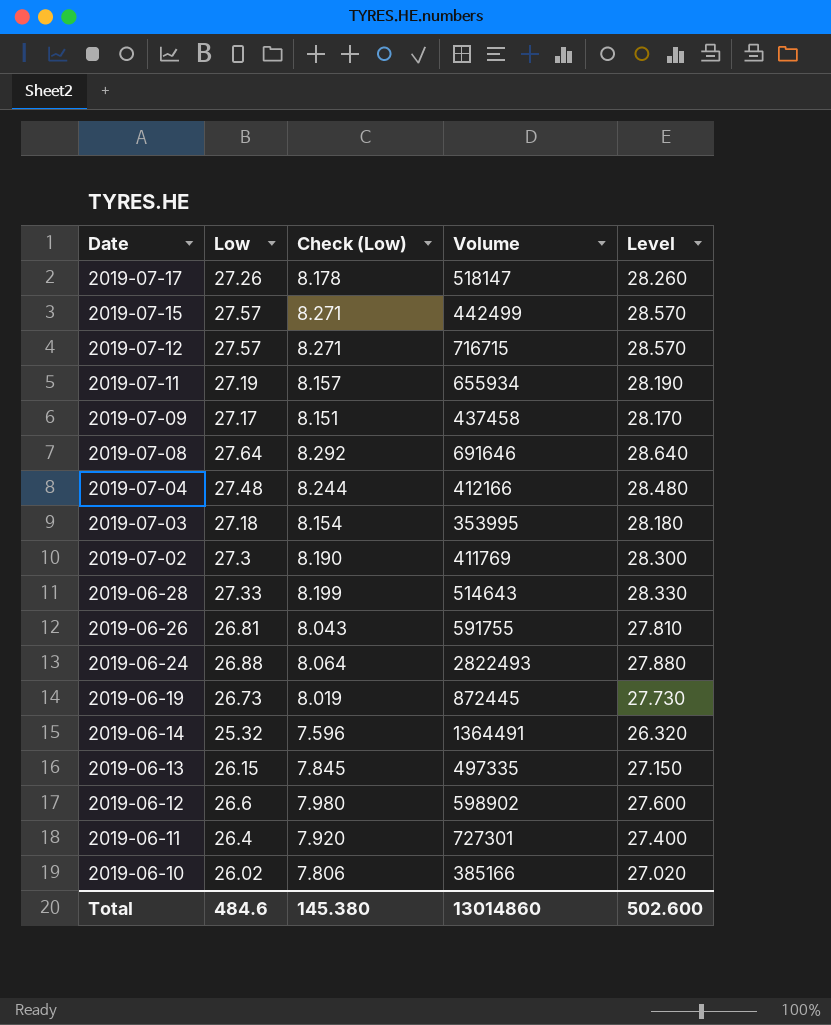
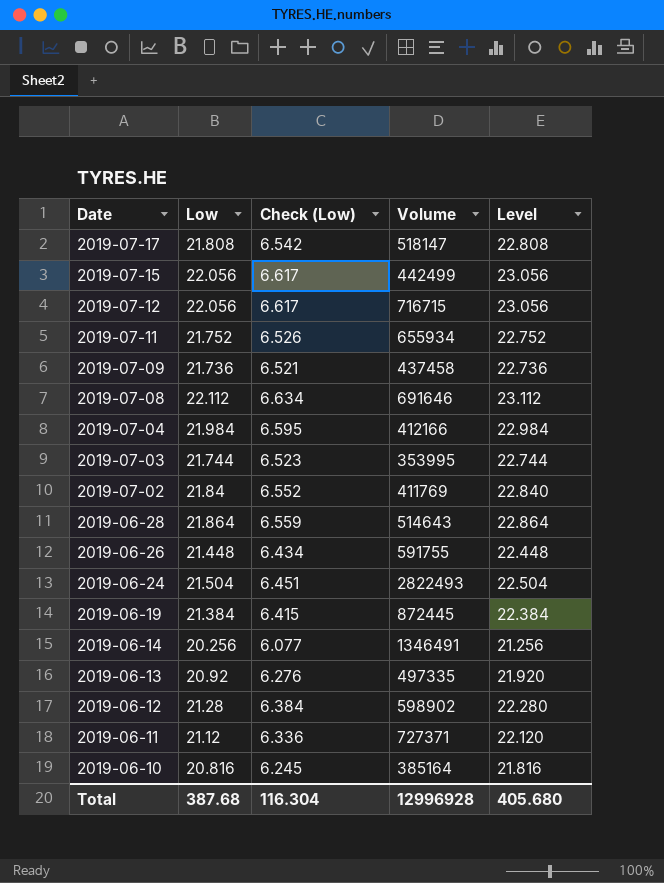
2019-07-17 | Low: 27.26 -> 21.808
2019-07-17 | Check (Low): 8.178 -> 6.542
2019-07-17 | Level: 28.260 -> 22.808
2019-07-15 | Low: 27.57 -> 22.056
2019-07-15 | Check (Low): 8.271 -> 6.617
2019-07-15 | Level: 28.570 -> 23.056
2019-07-12 | Low: 27.57 -> 22.056
2019-07-12 | Check (Low): 8.271 -> 6.617
2019-07-12 | Level: 28.570 -> 23.056
2019-07-11 | Low: 27.19 -> 21.752
2019-07-11 | Check (Low): 8.157 -> 6.526
2019-07-11 | Level: 28.190 -> 22.752
2019-07-09 | Low: 27.17 -> 21.736
2019-07-09 | Check (Low): 8.151 -> 6.521
2019-07-09 | Level: 28.170 -> 22.736
2019-07-08 | Low: 27.64 -> 22.112
2019-07-08 | Check (Low): 8.292 -> 6.634
2019-07-08 | Level: 28.640 -> 23.112
2019-07-04 | Low: 27.48 -> 21.984
2019-07-04 | Check (Low): 8.244 -> 6.595
2019-07-04 | Level: 28.480 -> 22.984
2019-07-03 | Low: 27.18 -> 21.744
2019-07-03 | Check (Low): 8.154 -> 6.523
2019-07-03 | Level: 28.180 -> 22.744
2019-07-02 | Low: 27.3 -> 21.84
2019-07-02 | Check (Low): 8.190 -> 6.552
2019-07-02 | Level: 28.300 -> 22.840
2019-06-28 | Low: 27.33 -> 21.864
2019-06-28 | Check (Low): 8.199 -> 6.559
2019-06-28 | Level: 28.330 -> 22.864
2019-06-26 | Low: 26.81 -> 21.448
2019-06-26 | Check (Low): 8.043 -> 6.434
2019-06-26 | Level: 27.810 -> 22.448
2019-06-24 | Low: 26.88 -> 21.504
2019-06-24 | Check (Low): 8.064 -> 6.451
2019-06-24 | Level: 27.880 -> 22.504
2019-06-19 | Low: 26.73 -> 21.384
2019-06-19 | Check (Low): 8.019 -> 6.415
2019-06-19 | Level: 27.730 -> 22.384
2019-06-14 | Low: 25.32 -> 20.256
2019-06-14 | Check (Low): 7.596 -> 6.077
2019-06-14 | Volume: 1364491 -> 1346491
2019-06-14 | Level: 26.320 -> 21.256
2019-06-13 | Low: 26.15 -> 20.92
2019-06-13 | Check (Low): 7.845 -> 6.276
2019-06-13 | Level: 27.150 -> 21.920
2019-06-12 | Low: 26.6 -> 21.28
2019-06-12 | Check (Low): 7.980 -> 6.384
2019-06-12 | Level: 27.600 -> 22.280
2019-06-11 | Low: 26.4 -> 21.12
2019-06-11 | Check (Low): 7.920 -> 6.336
2019-06-11 | Volume: 727301 -> 727371
2019-06-11 | Level: 27.400 -> 22.120
2019-06-10 | Low: 26.02 -> 20.816
2019-06-10 | Check (Low): 7.806 -> 6.245
2019-06-10 | Volume: 385166 -> 385164
2019-06-10 | Level: 27.020 -> 21.816
Total | Low: 484.6 -> 387.68
Total | Check (Low): 145.380 -> 116.304
Total | Volume: 13014860 -> 12996928
Total | Level: 502.600 -> 405.680

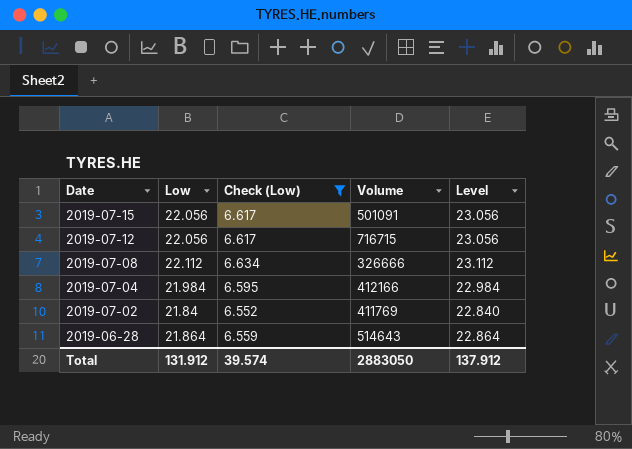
filter: none -> Check (Low) >= 6.552
2019-07-15 | Volume: 442499 -> 501091
2019-07-08 | Volume: 691646 -> 326666
Total | Low: 387.68 -> 131.912
Total | Check (Low): 116.304 -> 39.574
Total | Volume: 12996928 -> 2883050
Total | Level: 405.680 -> 137.912

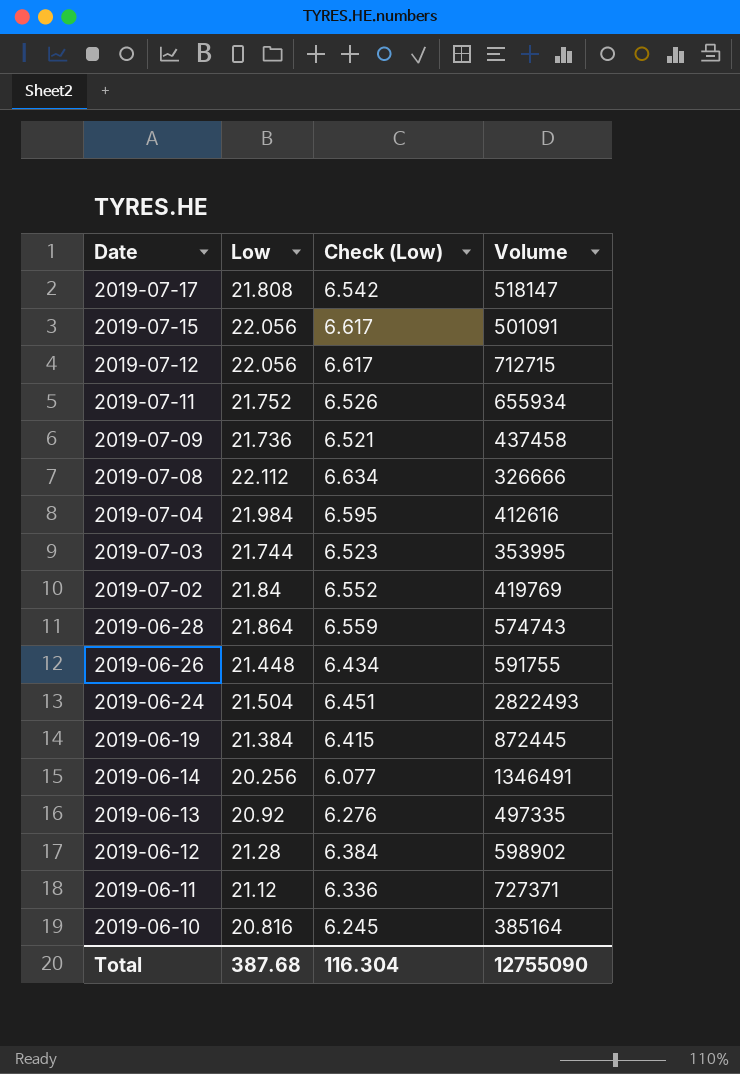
filter: Check (Low) >= 6.552 -> none
column Level | formula: [Low] + 1 -> none
2019-07-12 | Volume: 716715 -> 712715
2019-07-04 | Volume: 412166 -> 412616
2019-07-02 | Volume: 411769 -> 419769
2019-06-28 | Volume: 514643 -> 574743
Total | Low: 131.912 -> 387.68
Total | Check (Low): 39.574 -> 116.304
Total | Volume: 2883050 -> 12755090

